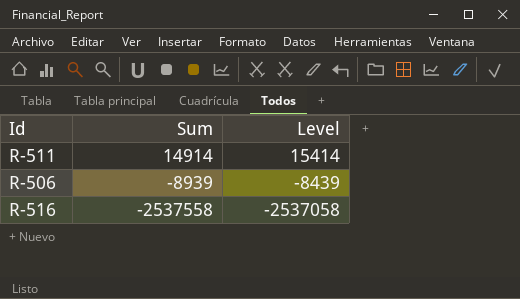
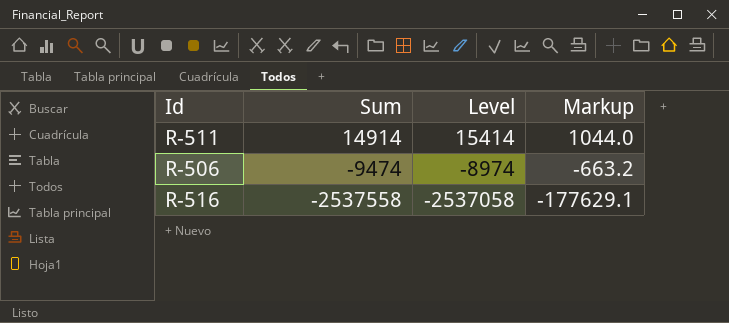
column Markup | formula: none -> [Sum] * 0.07
R-506 | Sum: -8939 -> -9474
R-506 | Level: -8439 -> -8974

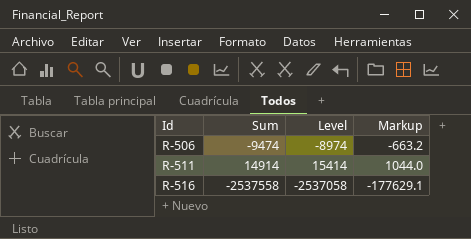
row order: Sum descending -> Id ascending

